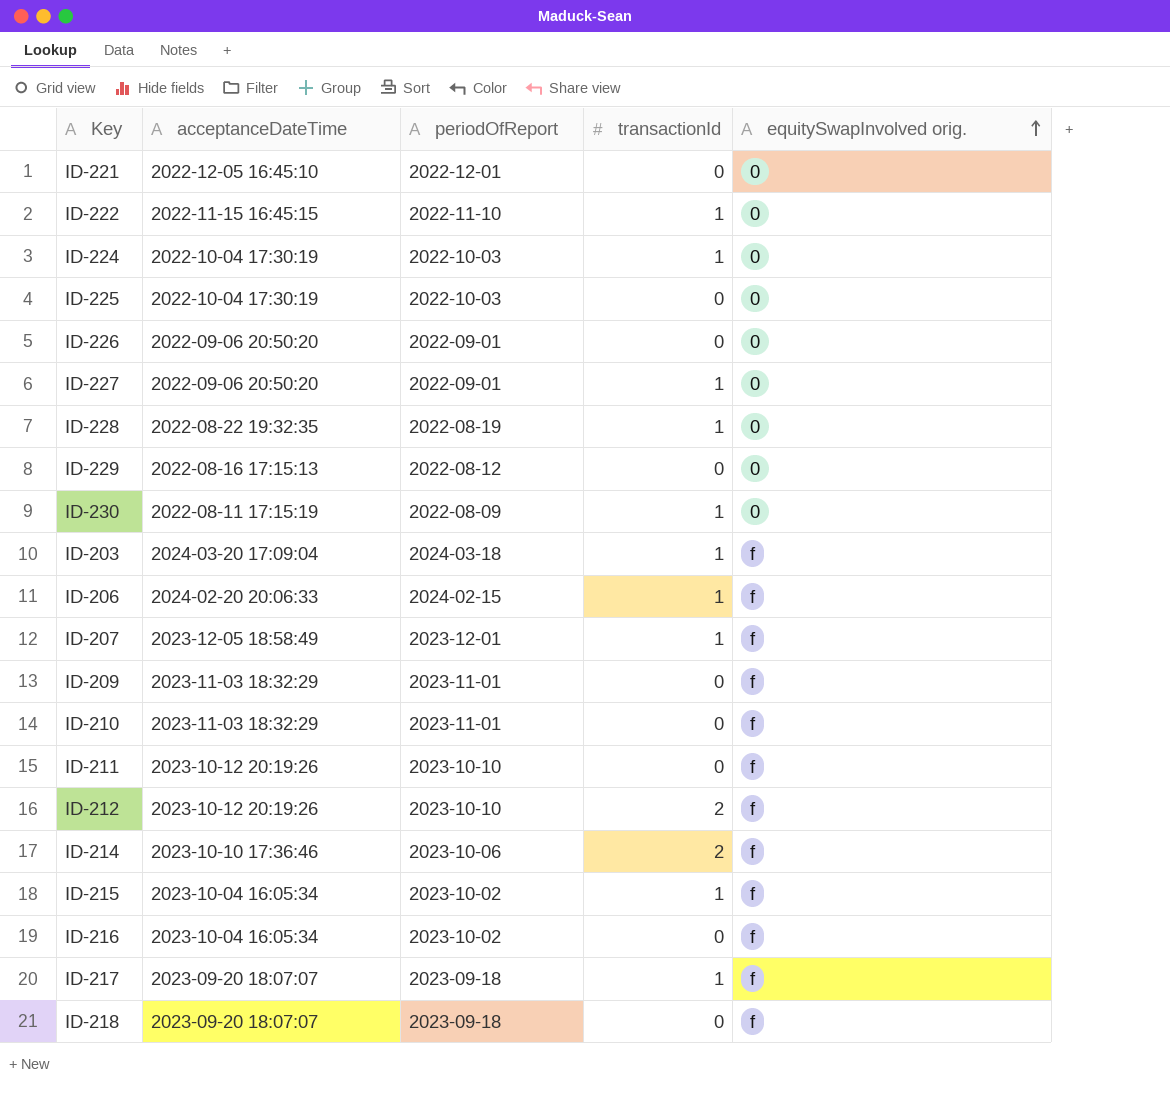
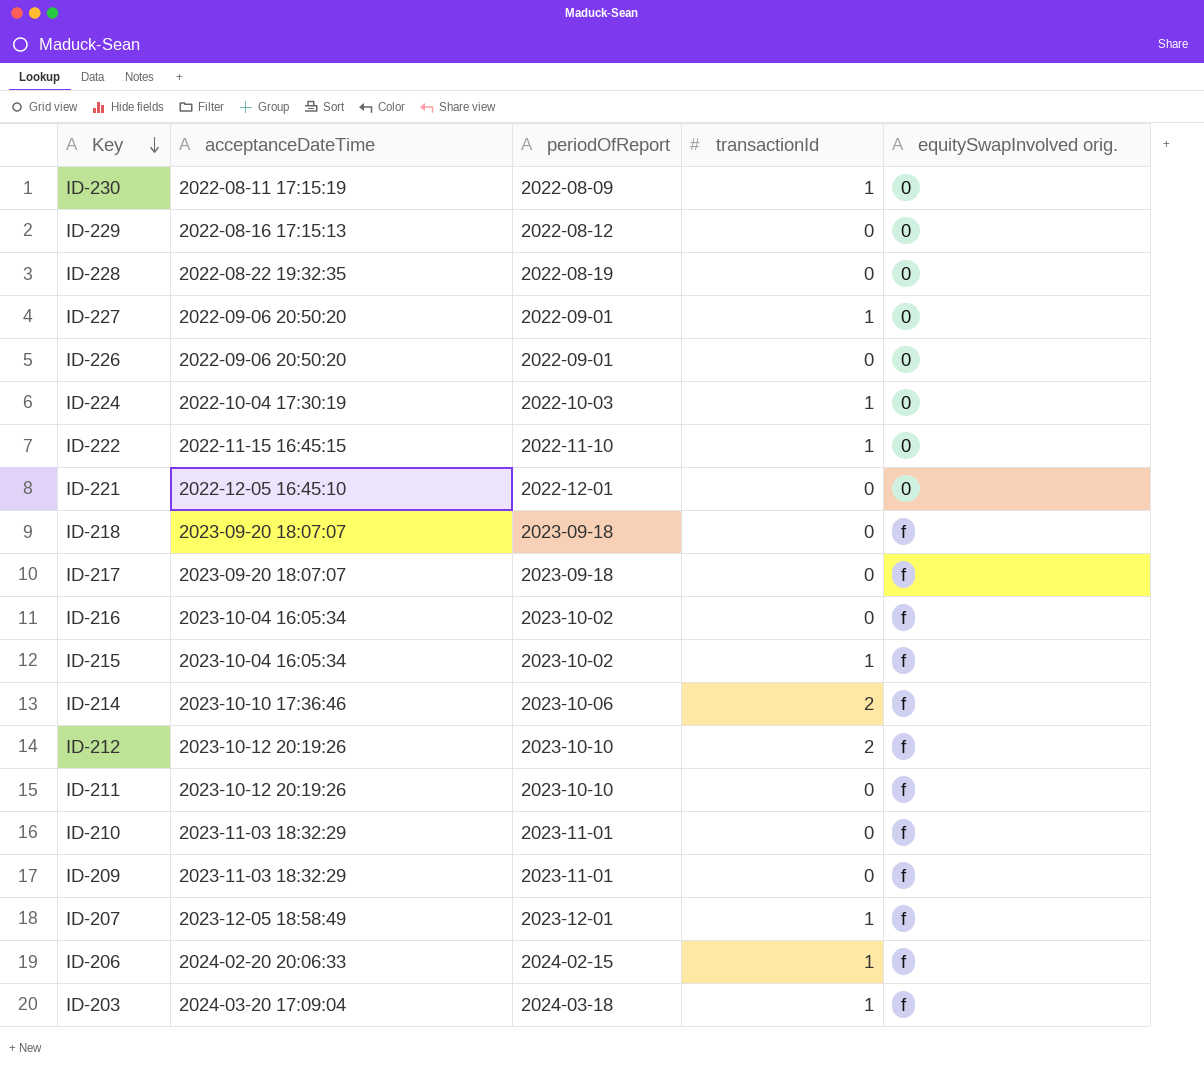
row order: equitySwapInvolved orig. ascending -> Key descending
row ID-225: 2022-10-04 17:30:19 | 2022-10-03 | 0 | 0 -> none
ID-228 | transactionId: 1 -> 0
ID-217 | transactionId: 1 -> 0

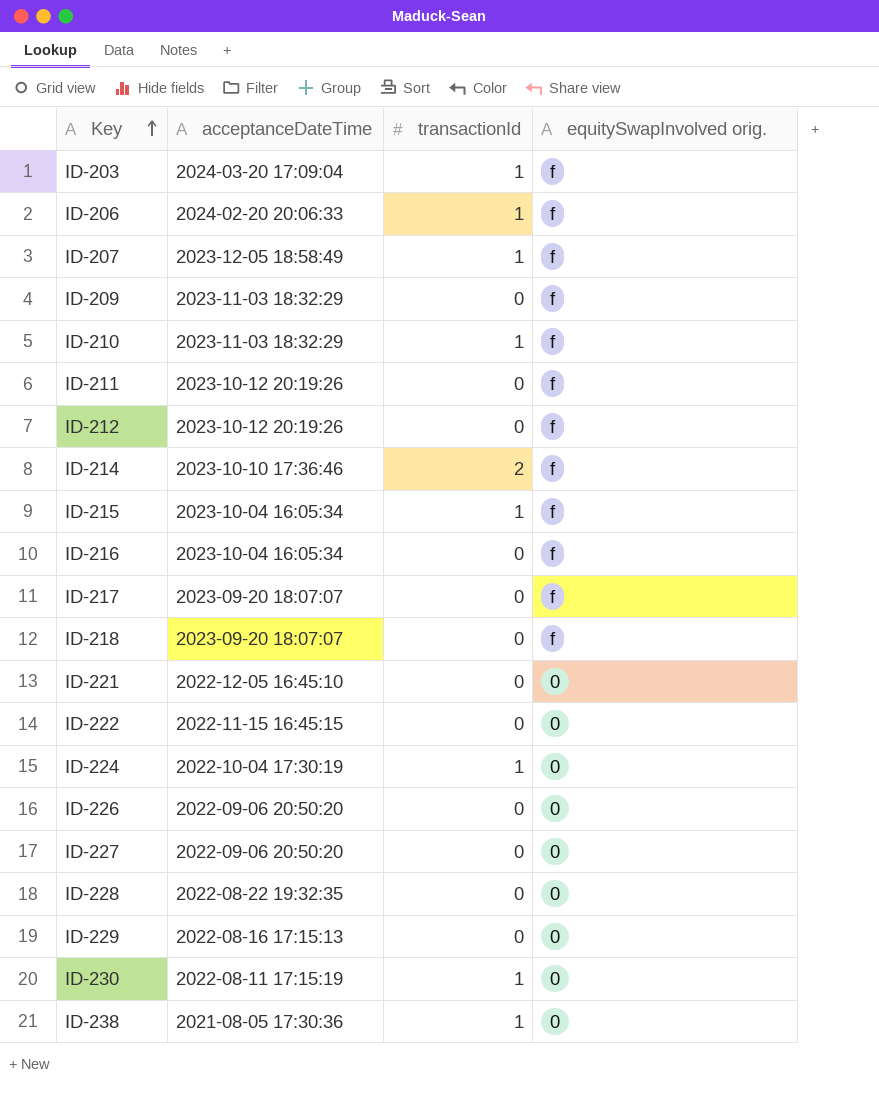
row order: Key descending -> Key ascending
column periodOfReport | position: 3 -> none
ID-210 | transactionId: 0 -> 1
ID-212 | transactionId: 2 -> 0
ID-222 | transactionId: 1 -> 0
ID-227 | transactionId: 1 -> 0
row ID-238: none -> 2021-08-05 17:30:36 | 1 | 0

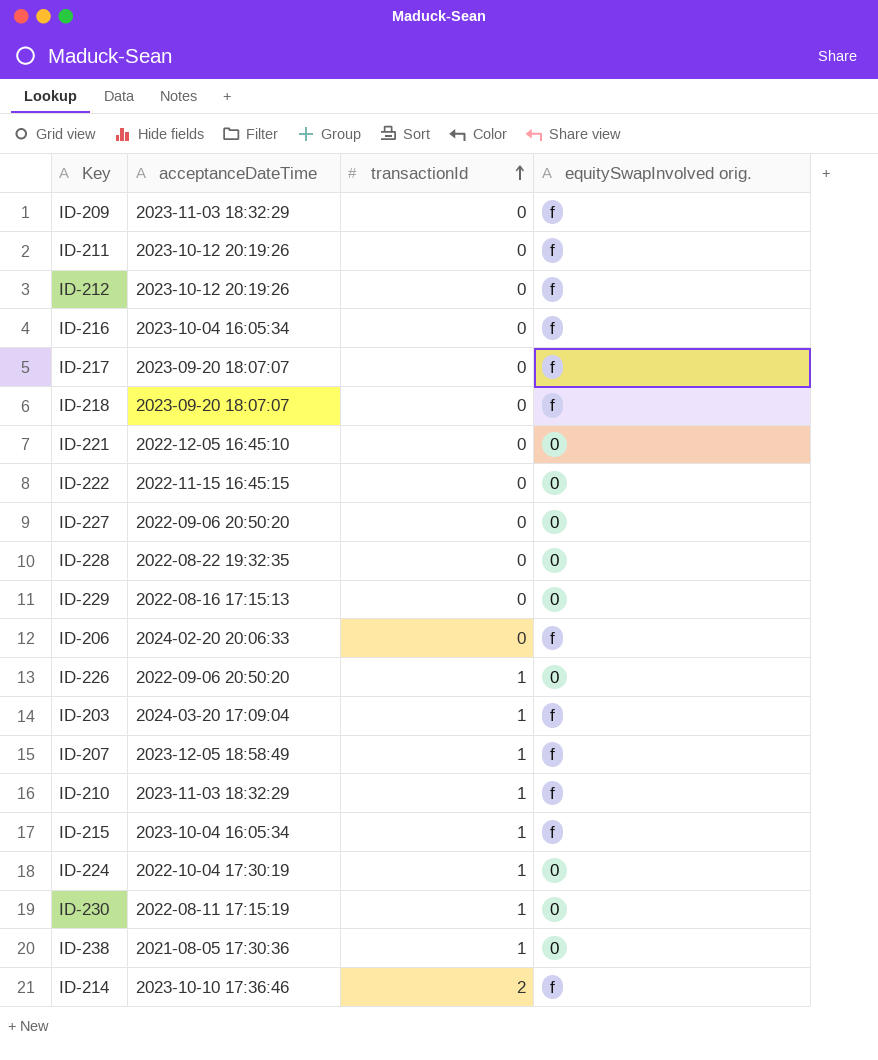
row order: Key ascending -> transactionId ascending
ID-206 | transactionId: 1 -> 0
ID-226 | transactionId: 0 -> 1

